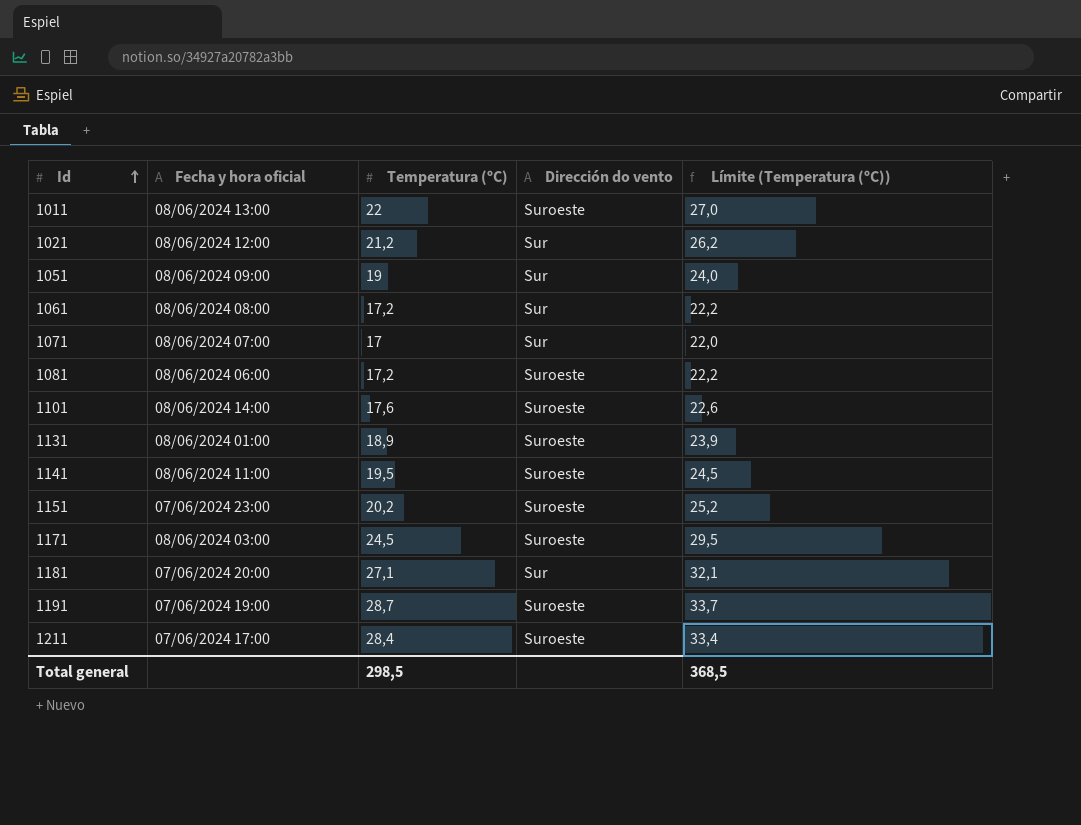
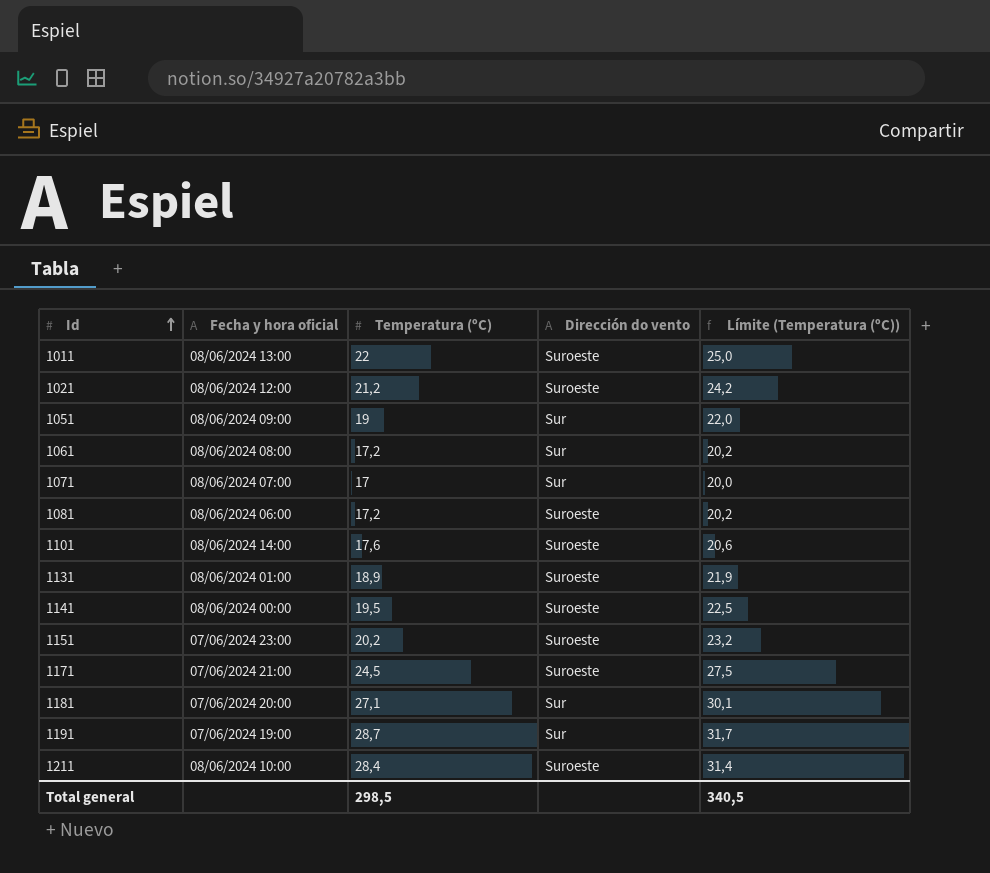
column Límite (Temperatura (ºC)) | formula: [Temperatura (ºC)] + 5 -> [Temperatura (ºC)] + 3
1021 | Dirección do vento: Sur -> Suroeste
1141 | Fecha y hora oficial: 08/06/2024 11:00 -> 08/06/2024 00:00
1171 | Fecha y hora oficial: 08/06/2024 03:00 -> 07/06/2024 21:00
1191 | Dirección do vento: Suroeste -> Sur
1211 | Fecha y hora oficial: 07/06/2024 17:00 -> 08/06/2024 10:00
Total general | Límite (Temperatura (ºC)): 368,5 -> 340,5

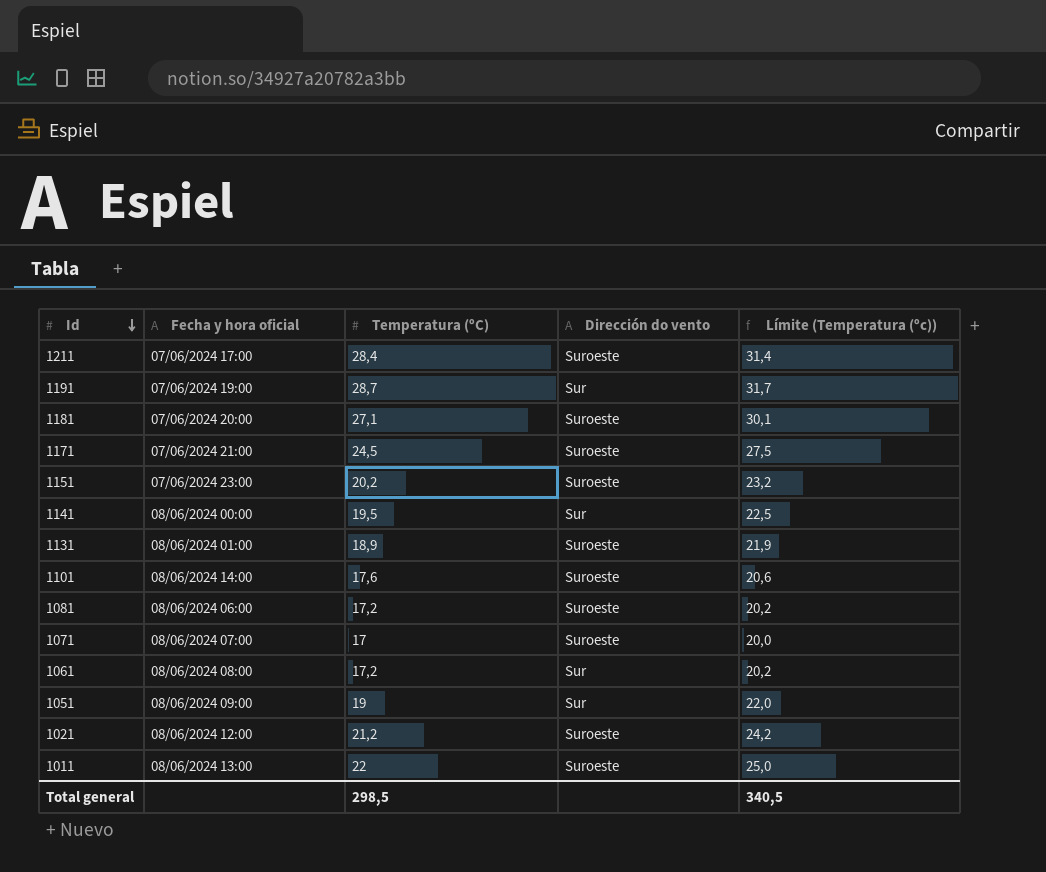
row order: Id ascending -> Id descending
column name: Límite (Temperatura (ºC)) -> Límite (Temperatura (ºc))
1211 | Fecha y hora oficial: 08/06/2024 10:00 -> 07/06/2024 17:00
1181 | Dirección do vento: Sur -> Suroeste
1141 | Dirección do vento: Suroeste -> Sur
1071 | Dirección do vento: Sur -> Suroeste

